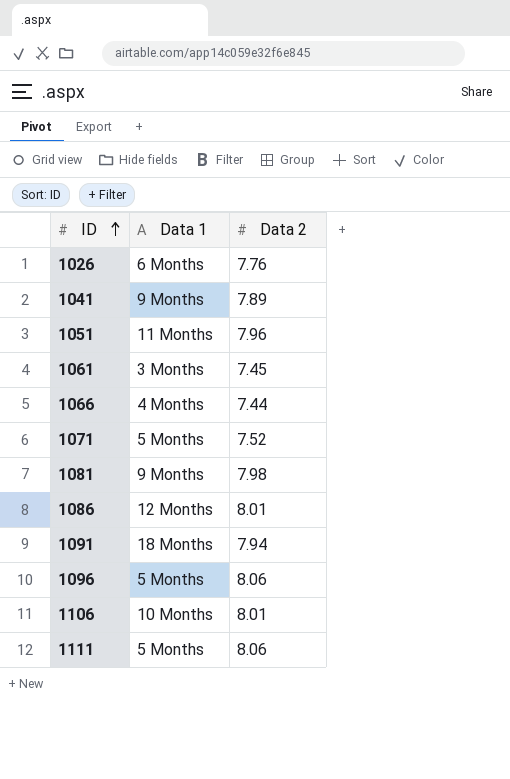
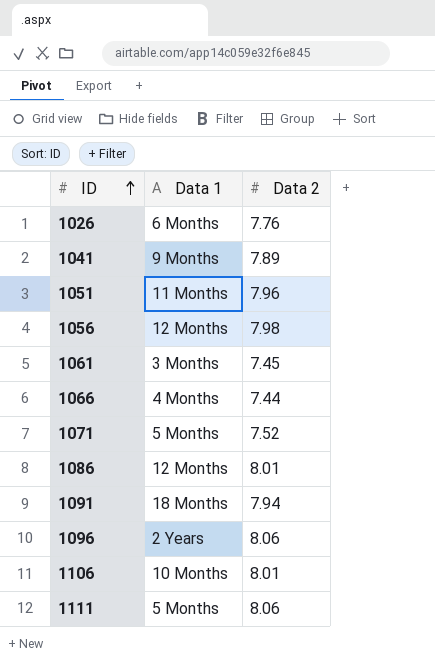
row 1081: 9 Months | 7.98 -> none
row 1056: none -> 12 Months | 7.98
1096 | Data 1: 5 Months -> 2 Years

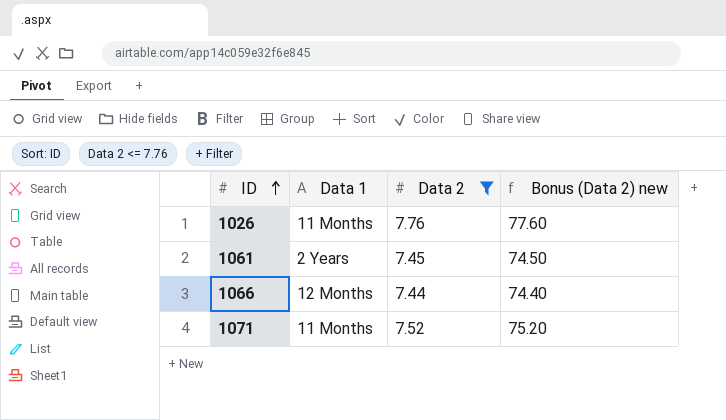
filter: none -> Data 2 <= 7.76
column Bonus (Data 2) new | formula: none -> [Data 2] * 10
1026 | Data 1: 6 Months -> 11 Months
1061 | Data 1: 3 Months -> 2 Years
1066 | Data 1: 4 Months -> 12 Months
1071 | Data 1: 5 Months -> 11 Months

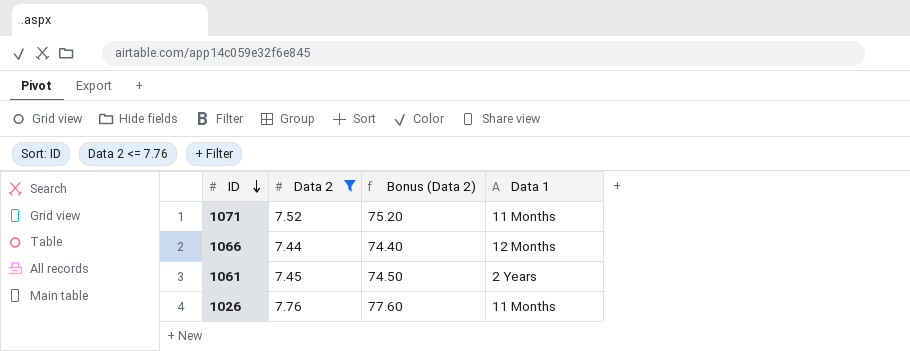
row order: ID ascending -> ID descending
column name: Bonus (Data 2) new -> Bonus (Data 2)
column Data 1 | position: 2 -> 4

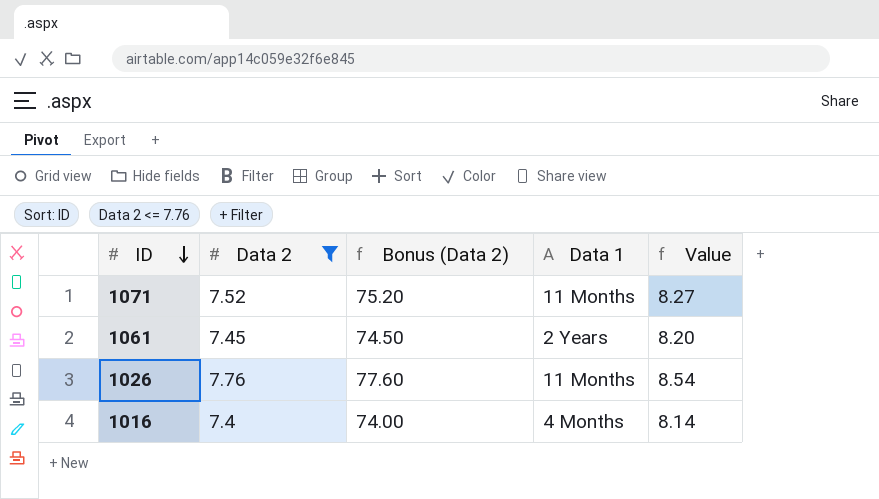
column Value | formula: none -> [Data 2] * 1.1
row 1066: 7.44 | 74.40 | 12 Months -> none
row 1016: none -> 7.4 | 74.00 | 4 Months | 8.14

